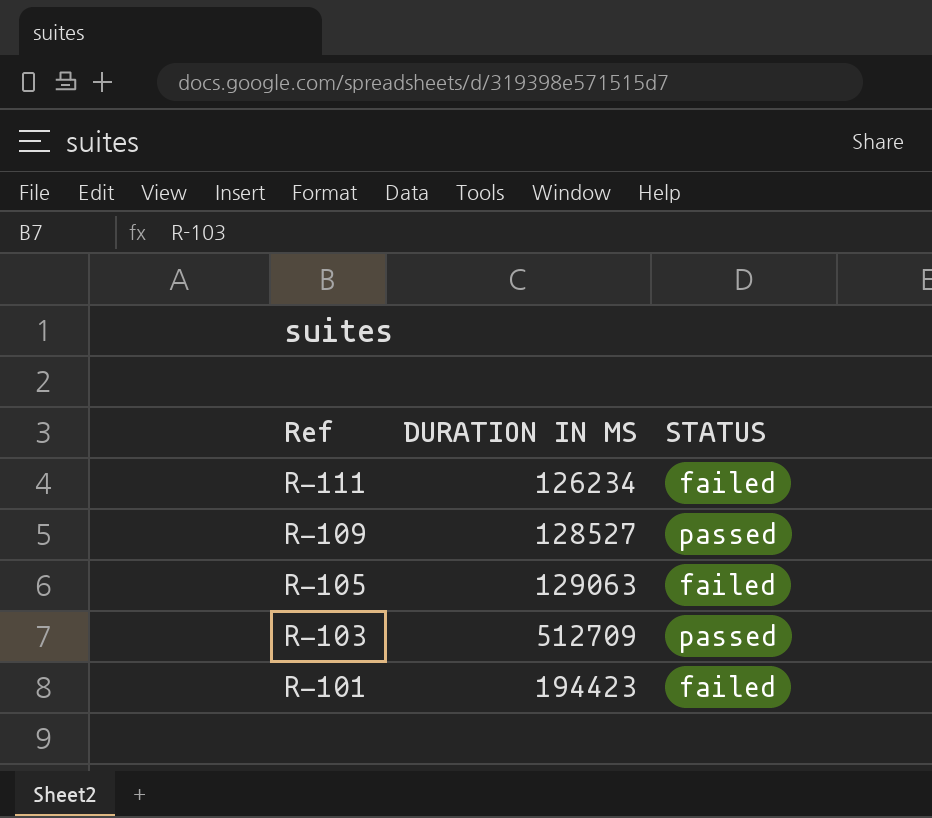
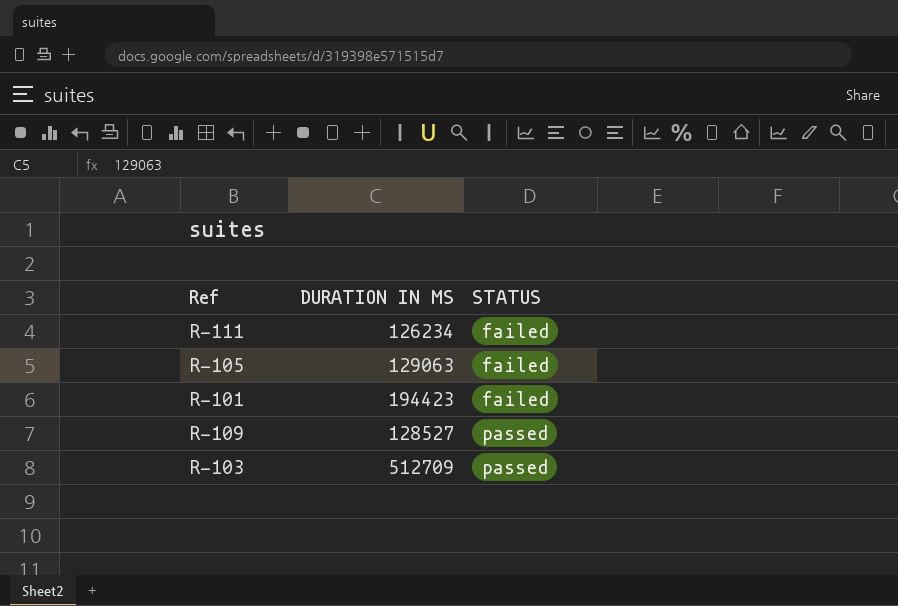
row order: Ref descending -> STATUS ascending

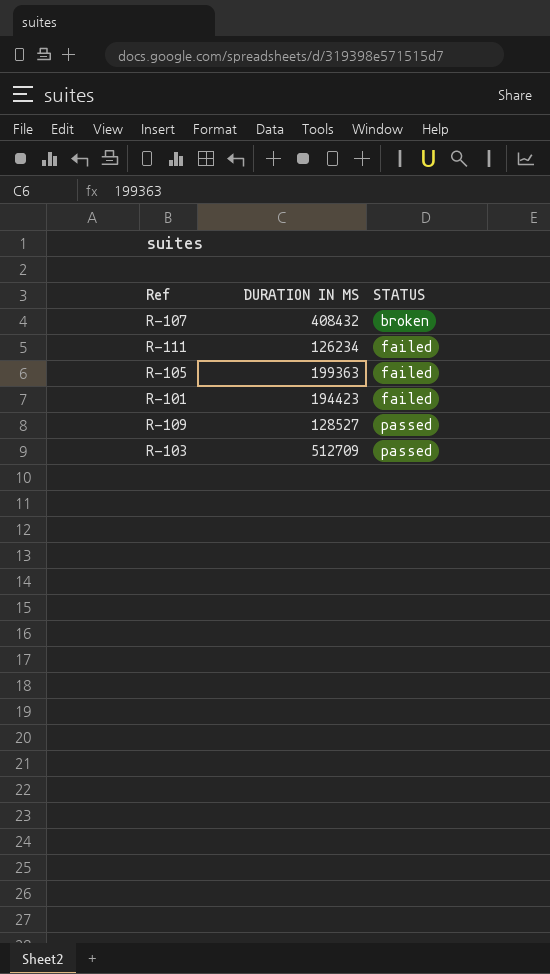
row R-107: none -> 408432 | broken
R-105 | DURATION IN MS: 129063 -> 199363

